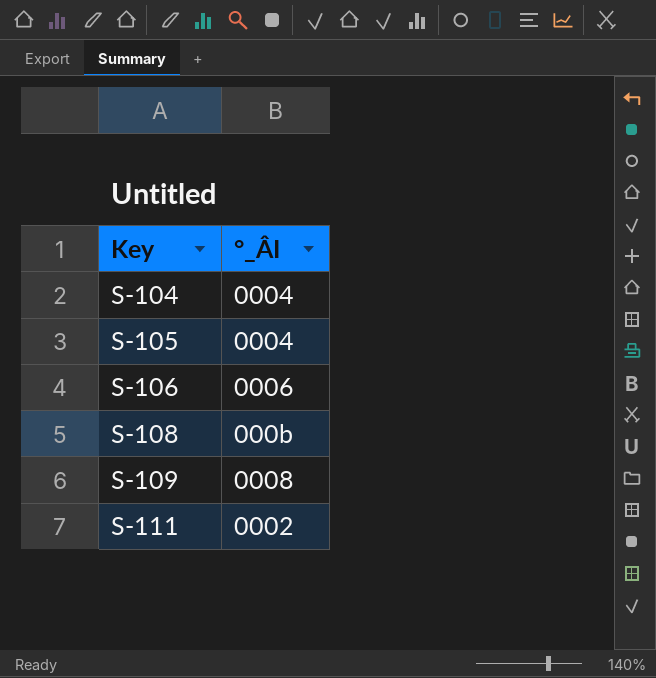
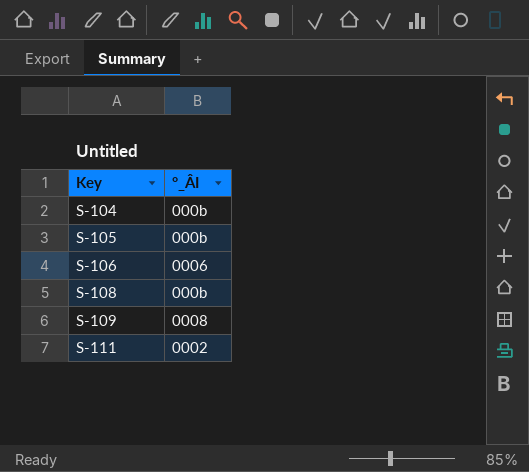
S-104 | °_ÂI: 0004 -> 000b
S-105 | °_ÂI: 0004 -> 000b

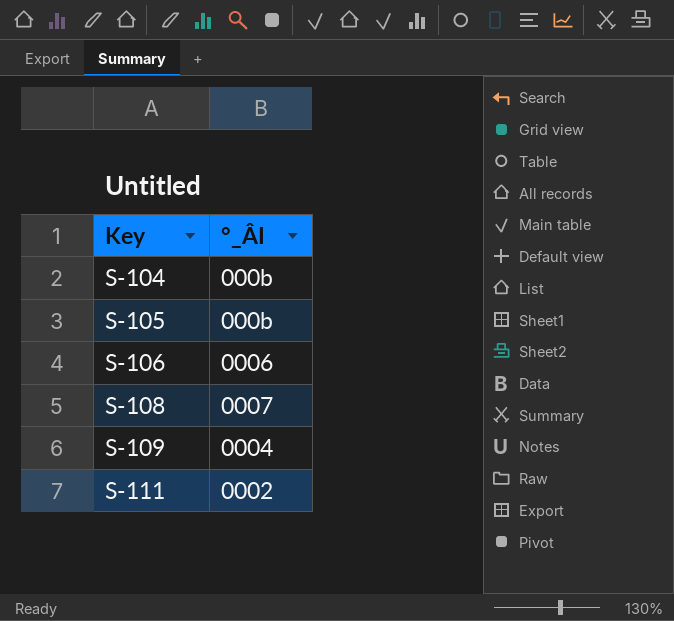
S-108 | °_ÂI: 000b -> 0007
S-109 | °_ÂI: 0008 -> 0004

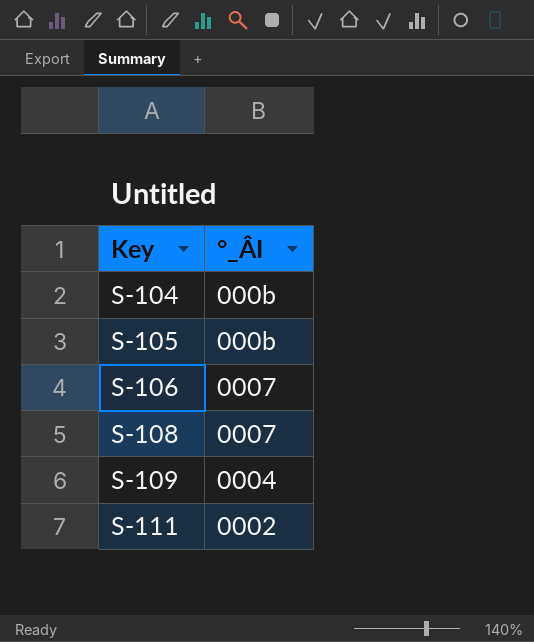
S-106 | °_ÂI: 0006 -> 0007

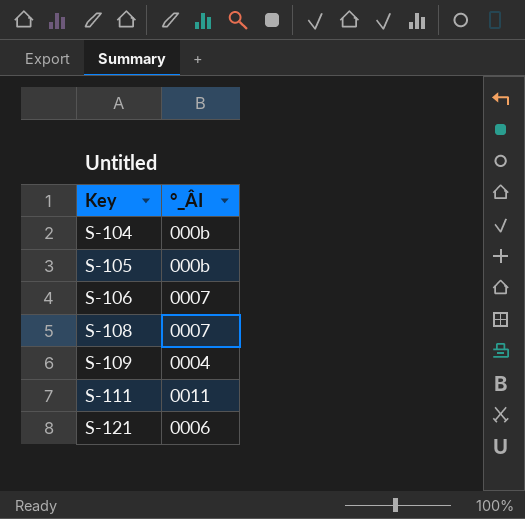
S-111 | °_ÂI: 0002 -> 0011
row S-121: none -> 0006

